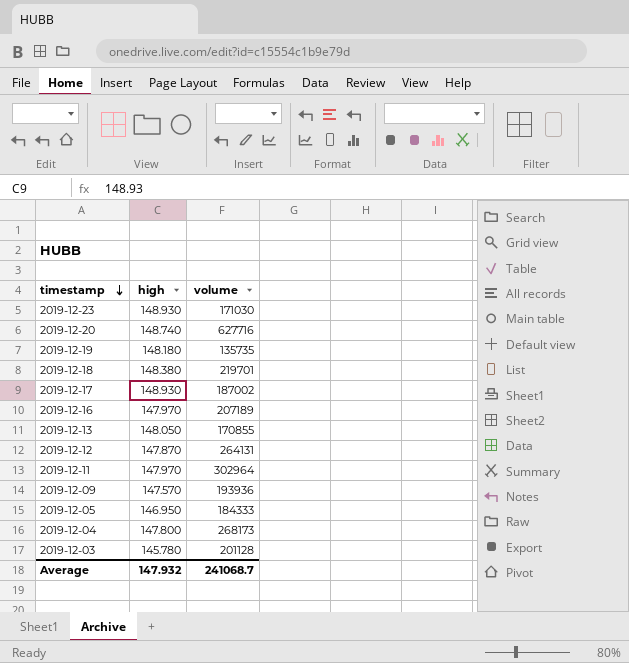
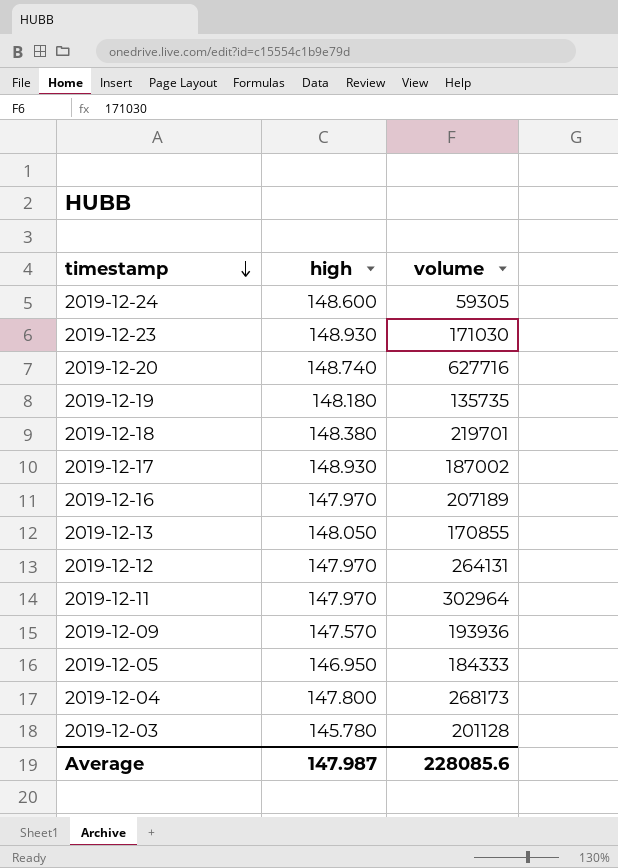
row 2019-12-24: none -> 148.600 | 59305
2019-12-12 | high: 147.870 -> 147.970
Average | high: 147.932 -> 147.987
Average | volume: 241068.7 -> 228085.6

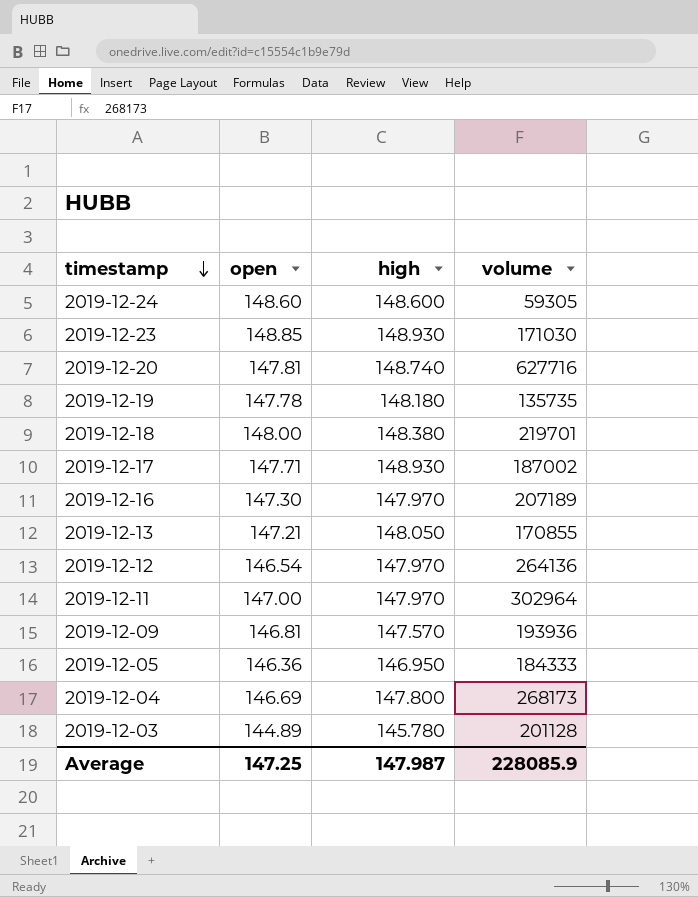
column open | position: none -> 2
2019-12-12 | volume: 264131 -> 264136
Average | volume: 228085.6 -> 228085.9

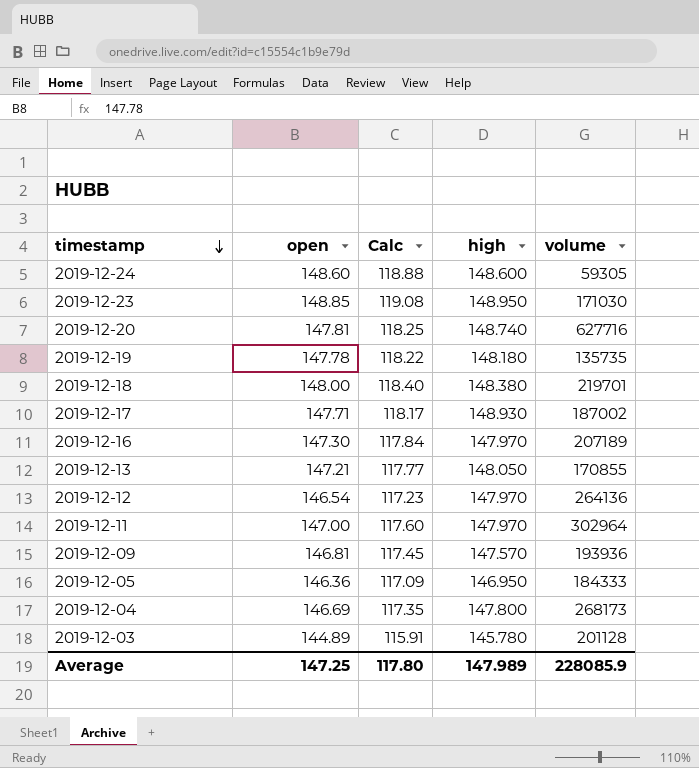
column Calc | formula: none -> [open] * 0.8
2019-12-23 | high: 148.930 -> 148.950
Average | high: 147.987 -> 147.989

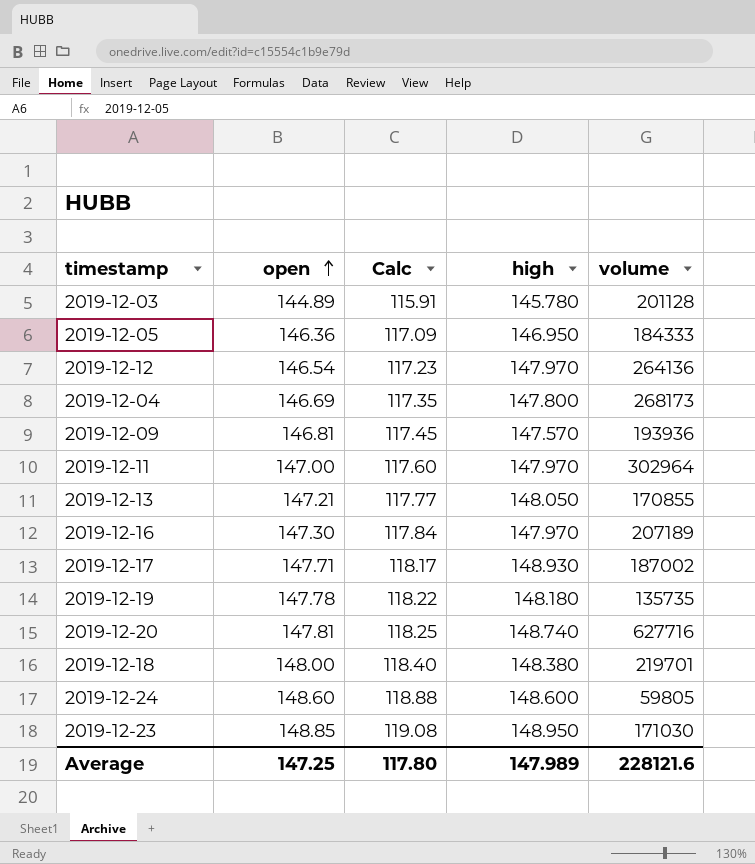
row order: timestamp descending -> open ascending
2019-12-24 | volume: 59305 -> 59805
Average | volume: 228085.9 -> 228121.6

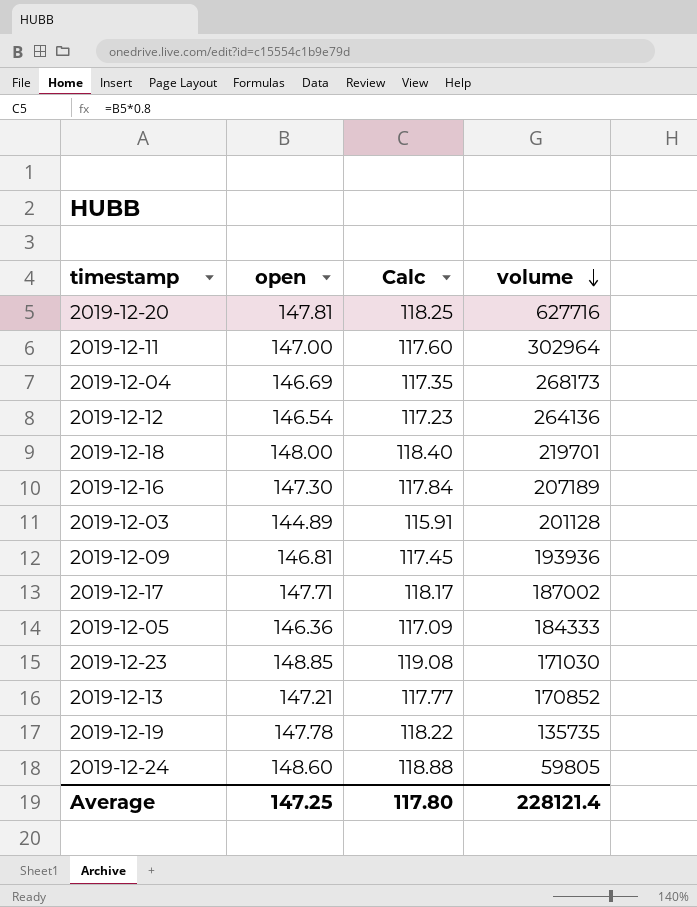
row order: open ascending -> volume descending
column high | position: 4 -> none
2019-12-13 | volume: 170855 -> 170852
Average | volume: 228121.6 -> 228121.4

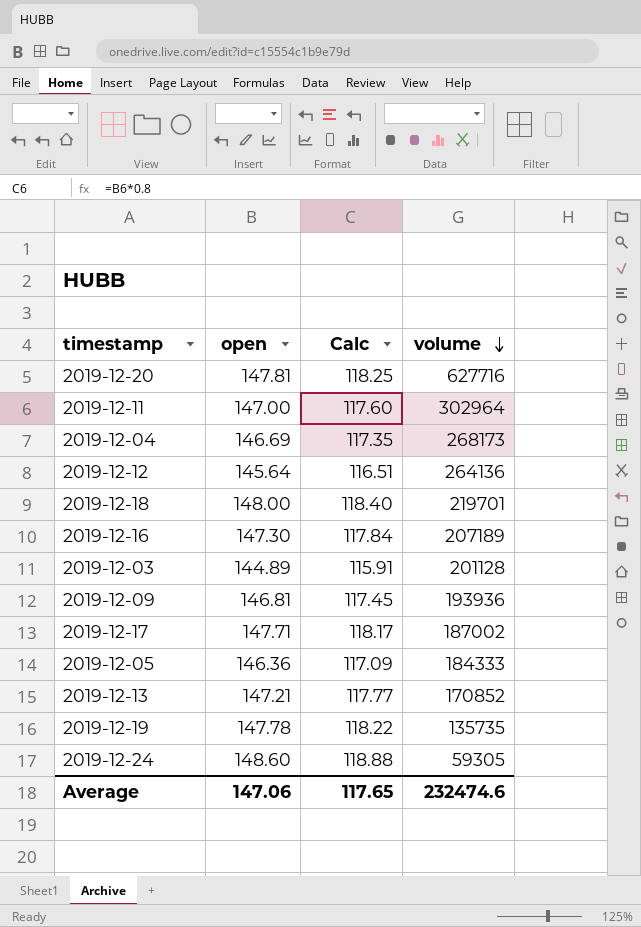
row 2019-12-23: 148.85 | 119.08 | 171030 -> none
2019-12-12 | open: 146.54 -> 145.64
2019-12-12 | Calc: 117.23 -> 116.51
2019-12-24 | volume: 59805 -> 59305
Average | open: 147.25 -> 147.06
Average | Calc: 117.80 -> 117.65
Average | volume: 228121.4 -> 232474.6

